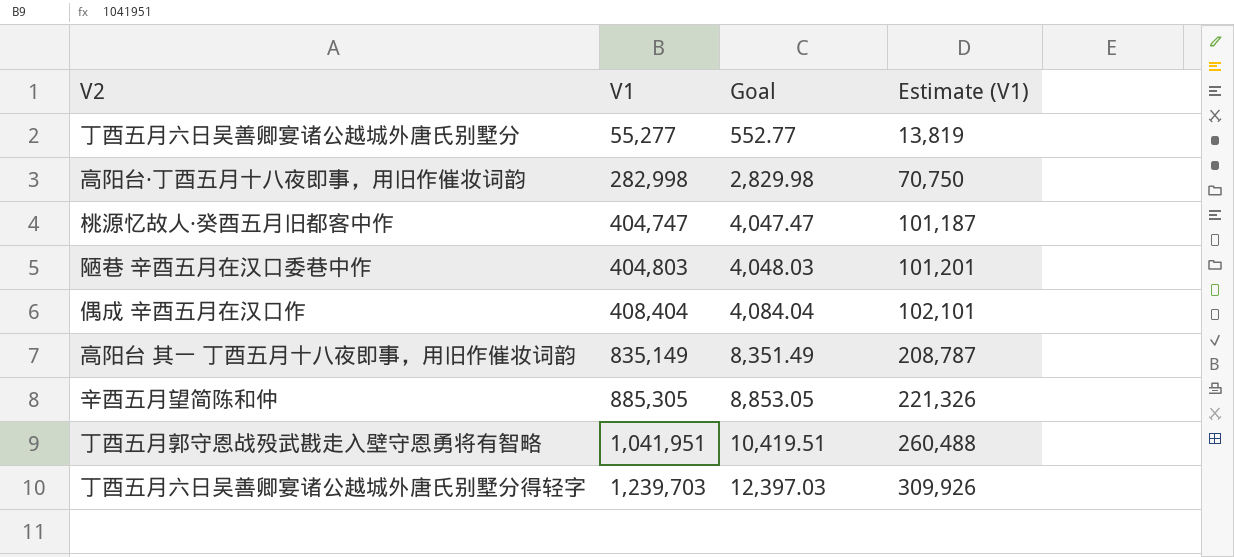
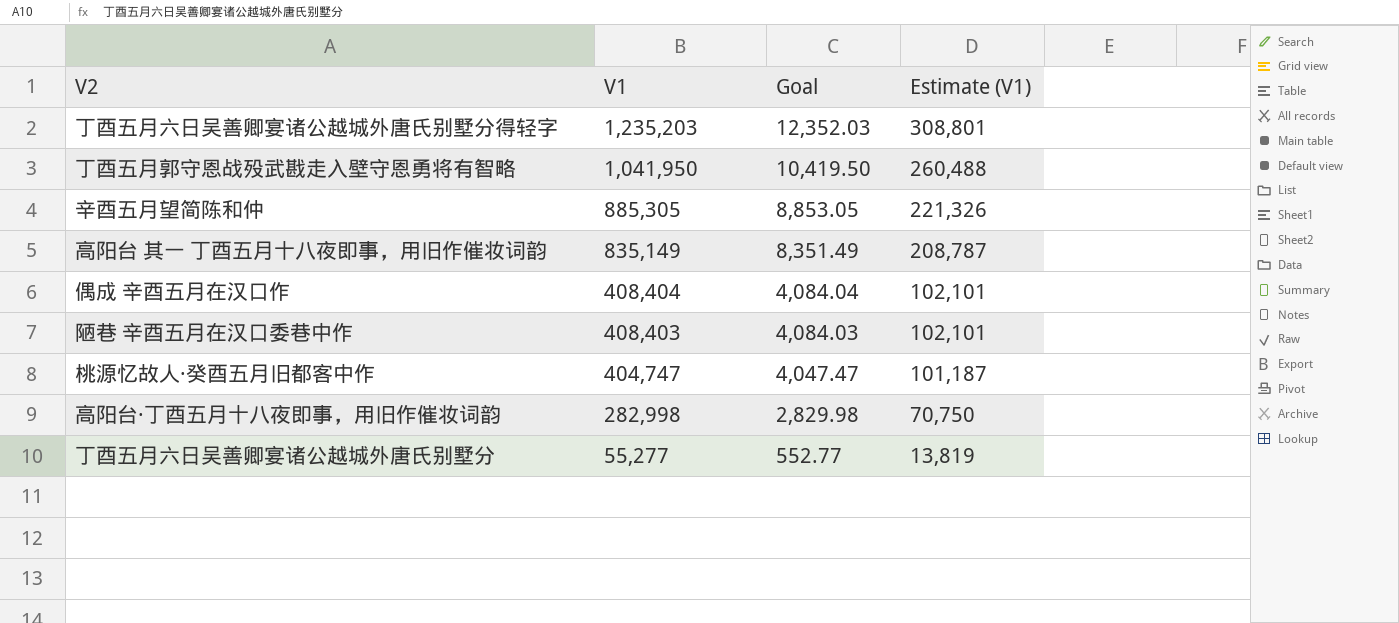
row order: V1 ascending -> V1 descending
丁酉五月六日吴善卿宴诸公越城外唐氏别墅分得轻字 | V1: 1,239,703 -> 1,235,203
丁酉五月六日吴善卿宴诸公越城外唐氏别墅分得轻字 | Goal: 12,397.03 -> 12,352.03
丁酉五月六日吴善卿宴诸公越城外唐氏别墅分得轻字 | Estimate (V1): 309,926 -> 308,801
丁酉五月郭守恩战殁武戡走入壁守恩勇将有智略 | V1: 1,041,951 -> 1,041,950
丁酉五月郭守恩战殁武戡走入壁守恩勇将有智略 | Goal: 10,419.51 -> 10,419.50
陋巷 辛酉五月在汉口委巷中作 | V1: 404,803 -> 408,403
陋巷 辛酉五月在汉口委巷中作 | Goal: 4,048.03 -> 4,084.03
陋巷 辛酉五月在汉口委巷中作 | Estimate (V1): 101,201 -> 102,101

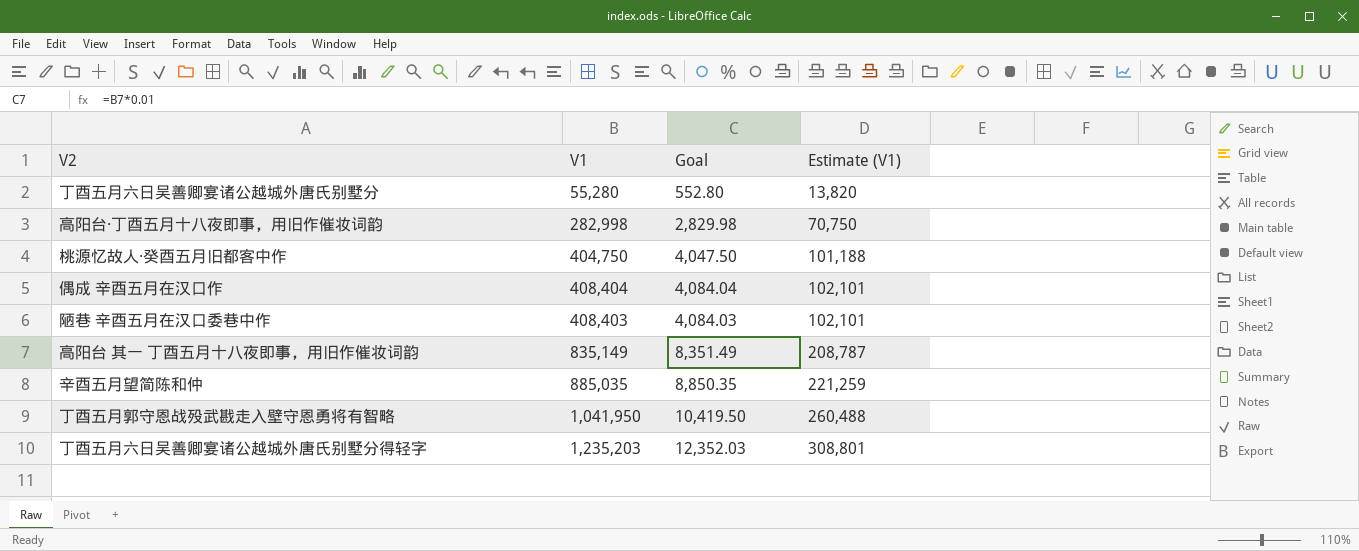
row order: V1 descending -> Estimate (V1) ascending
丁酉五月六日吴善卿宴诸公越城外唐氏别墅分 | V1: 55,277 -> 55,280
丁酉五月六日吴善卿宴诸公越城外唐氏别墅分 | Goal: 552.77 -> 552.80
丁酉五月六日吴善卿宴诸公越城外唐氏别墅分 | Estimate (V1): 13,819 -> 13,820
桃源忆故人·癸酉五月旧都客中作 | V1: 404,747 -> 404,750
桃源忆故人·癸酉五月旧都客中作 | Goal: 4,047.47 -> 4,047.50
桃源忆故人·癸酉五月旧都客中作 | Estimate (V1): 101,187 -> 101,188
辛酉五月望简陈和仲 | V1: 885,305 -> 885,035
辛酉五月望简陈和仲 | Goal: 8,853.05 -> 8,850.35
辛酉五月望简陈和仲 | Estimate (V1): 221,326 -> 221,259

